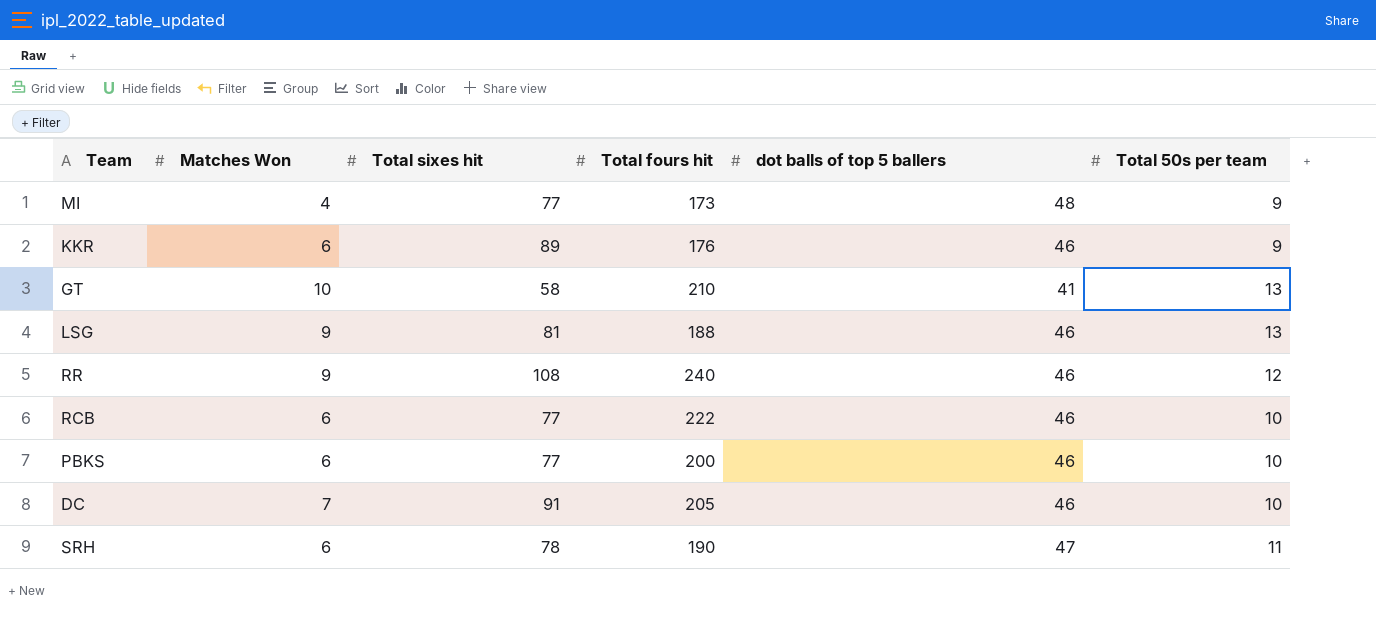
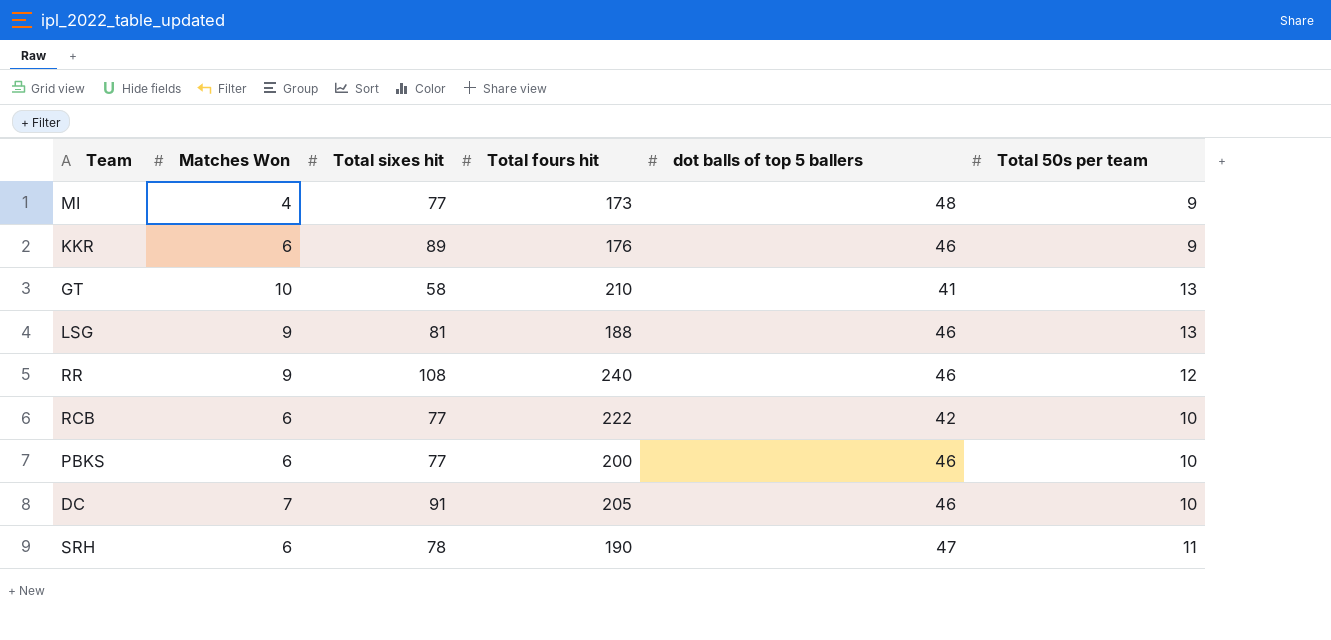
RCB | dot balls of top 5 ballers: 46 -> 42

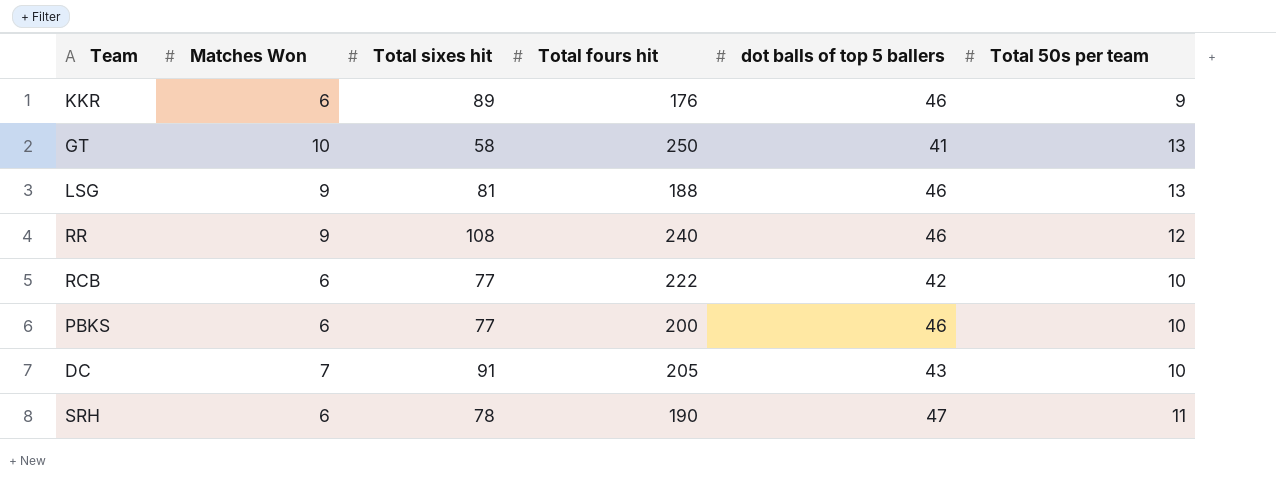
row MI: 4 | 77 | 173 | 48 | 9 -> none
GT | Total fours hit: 210 -> 250
DC | dot balls of top 5 ballers: 46 -> 43

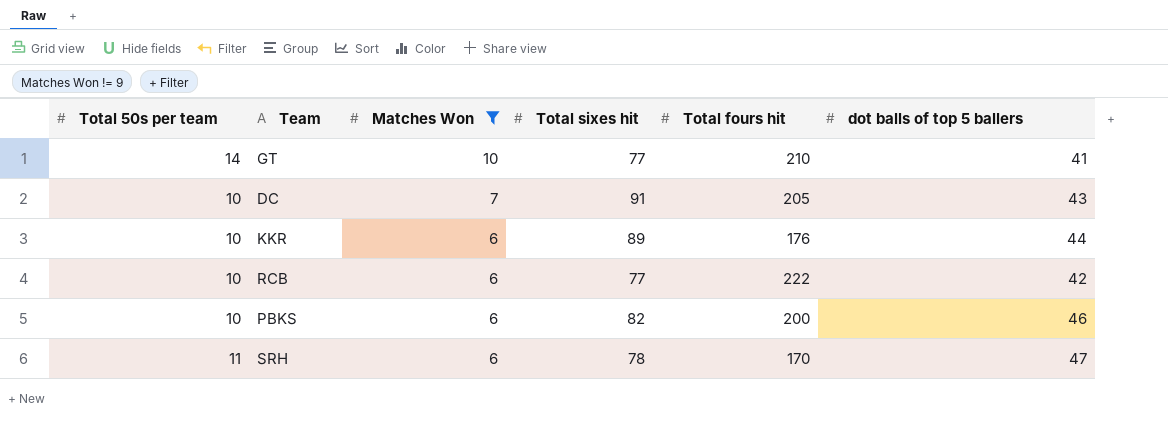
filter: none -> Matches Won != 9
row order: none -> Matches Won descending
column Total 50s per team | position: 6 -> 1
GT | Total 50s per team: 13 -> 14
GT | Total sixes hit: 58 -> 77
GT | Total fours hit: 250 -> 210
KKR | Total 50s per team: 9 -> 10
KKR | dot balls of top 5 ballers: 46 -> 44
PBKS | Total sixes hit: 77 -> 82
SRH | Total fours hit: 190 -> 170

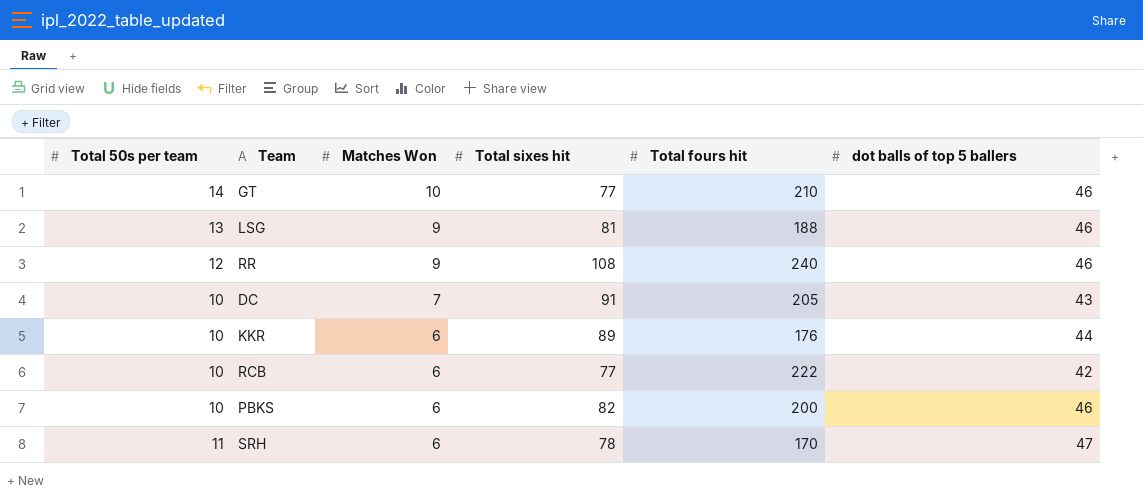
filter: Matches Won != 9 -> none
GT | dot balls of top 5 ballers: 41 -> 46

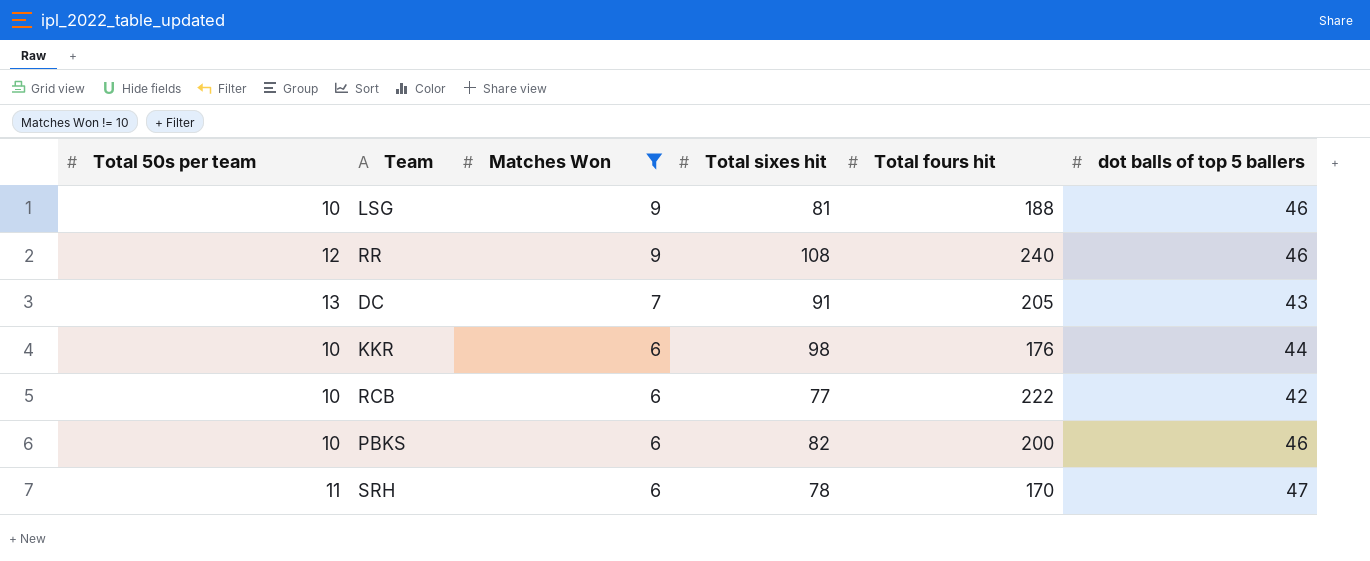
filter: none -> Matches Won != 10
LSG | Total 50s per team: 13 -> 10
DC | Total 50s per team: 10 -> 13
KKR | Total sixes hit: 89 -> 98

